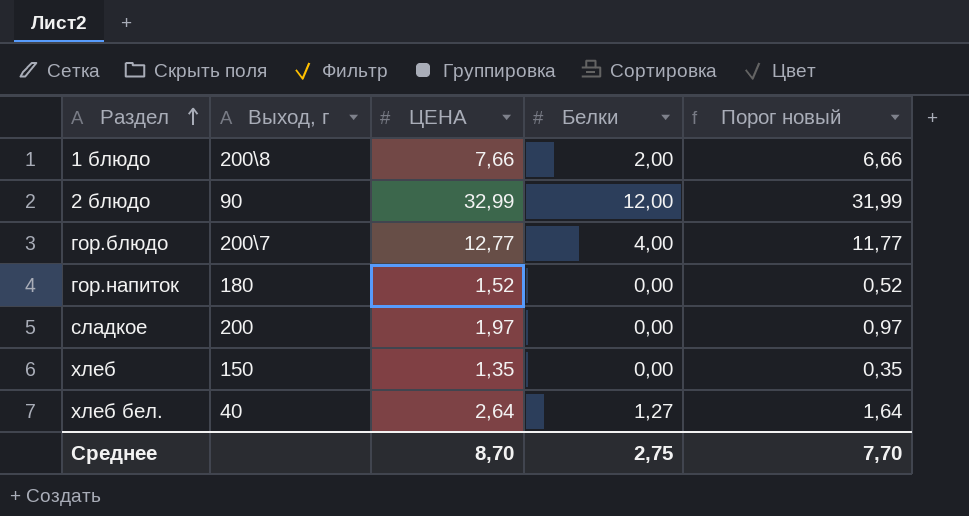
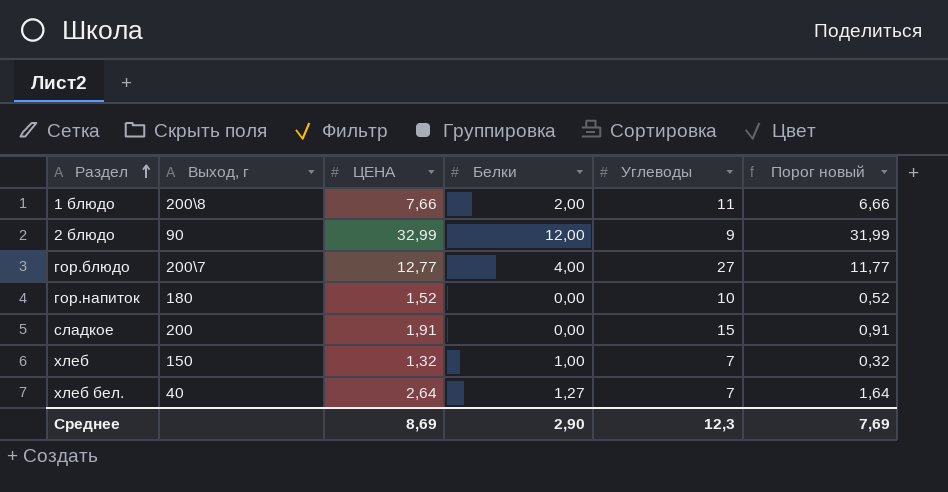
column Углеводы | position: none -> 5
сладкое | ЦЕНА: 1,97 -> 1,91
сладкое | Порог новый: 0,97 -> 0,91
хлеб | ЦЕНА: 1,35 -> 1,32
хлеб | Белки: 0,00 -> 1,00
хлеб | Порог новый: 0,35 -> 0,32
Среднее | ЦЕНА: 8,70 -> 8,69
Среднее | Белки: 2,75 -> 2,90
Среднее | Порог новый: 7,70 -> 7,69

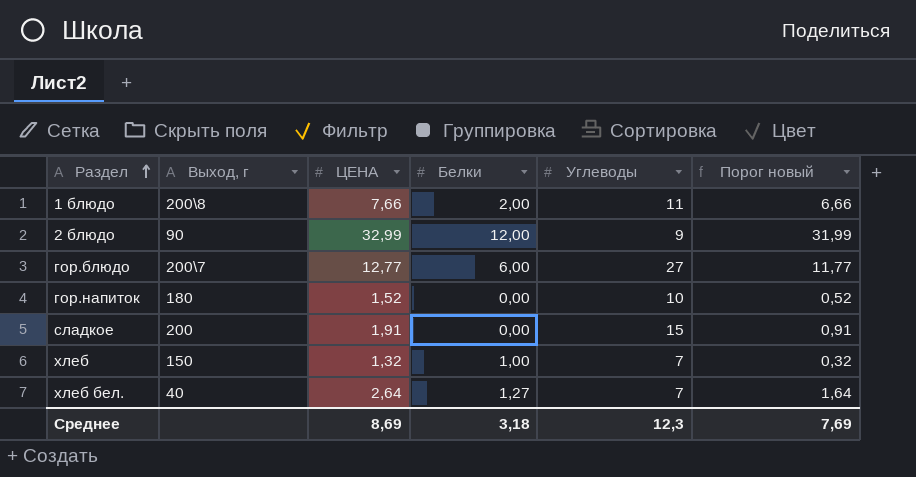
гор.блюдо | Белки: 4,00 -> 6,00
Среднее | Белки: 2,90 -> 3,18

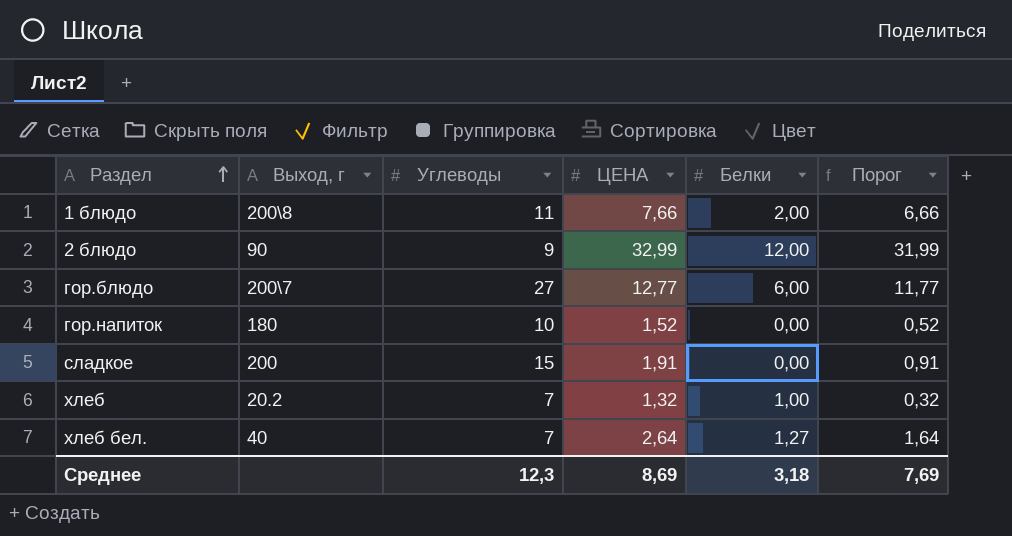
column Углеводы | position: 5 -> 3
column name: Порог новый -> Порог
хлеб | Выход, г: 150 -> 20.2

